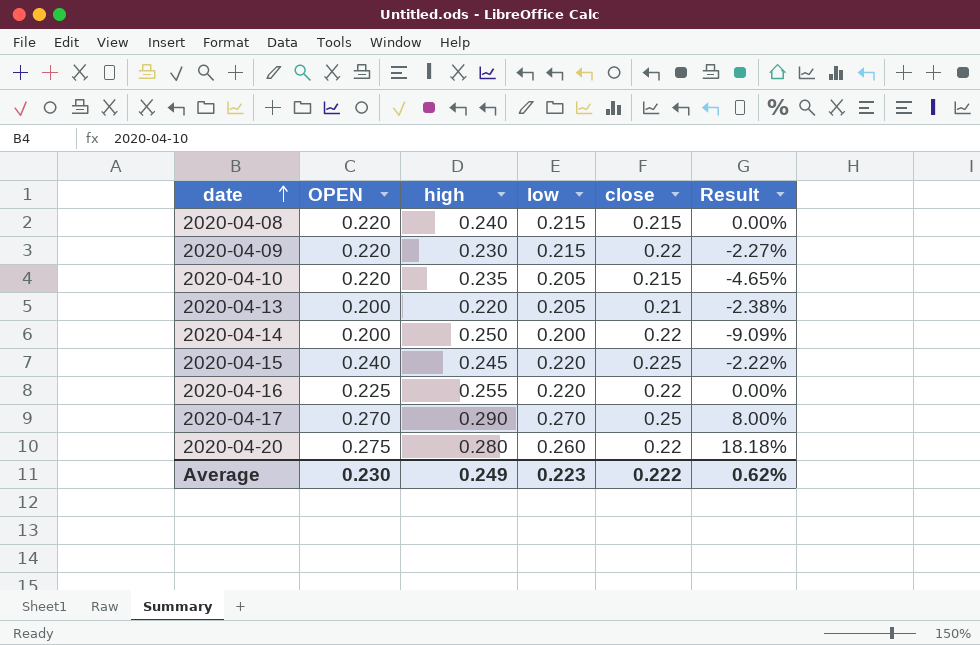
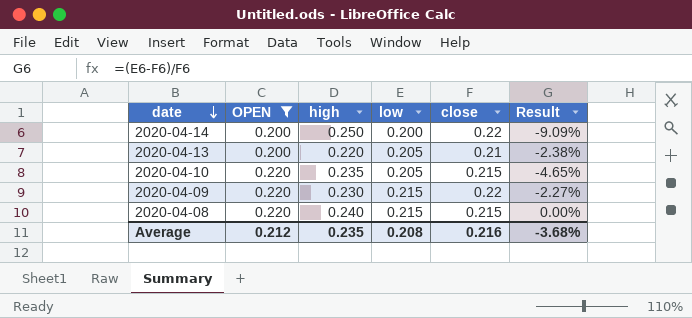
filter: none -> OPEN <= 0.220
row order: date ascending -> date descending
Average | OPEN: 0.230 -> 0.212
Average | high: 0.249 -> 0.235
Average | low: 0.223 -> 0.208
Average | close: 0.222 -> 0.216
Average | Result: 0.62% -> -3.68%

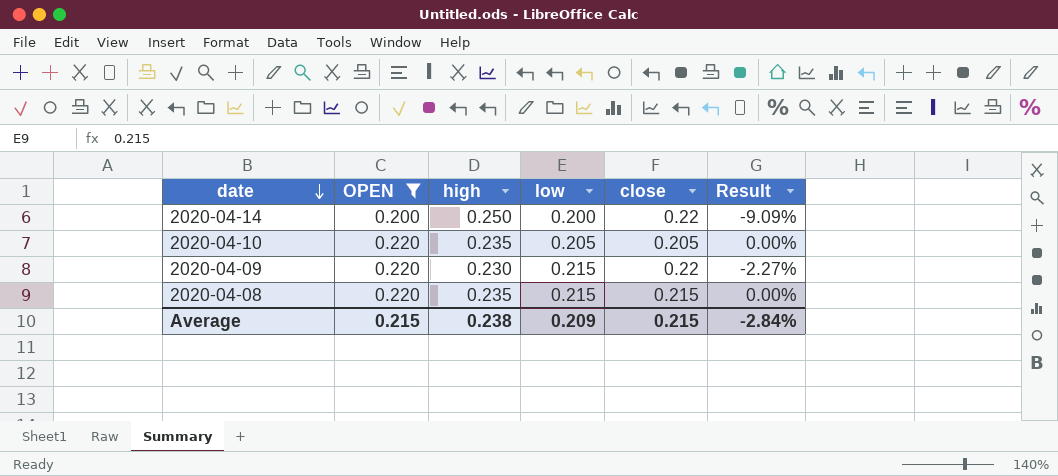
row 2020-04-13: 0.200 | 0.220 | 0.205 | 0.21 | -2.38% -> none
2020-04-10 | close: 0.215 -> 0.205
2020-04-10 | Result: -4.65% -> 0.00%
2020-04-08 | high: 0.240 -> 0.235
Average | OPEN: 0.212 -> 0.215
Average | high: 0.235 -> 0.238
Average | low: 0.208 -> 0.209
Average | close: 0.216 -> 0.215
Average | Result: -3.68% -> -2.84%

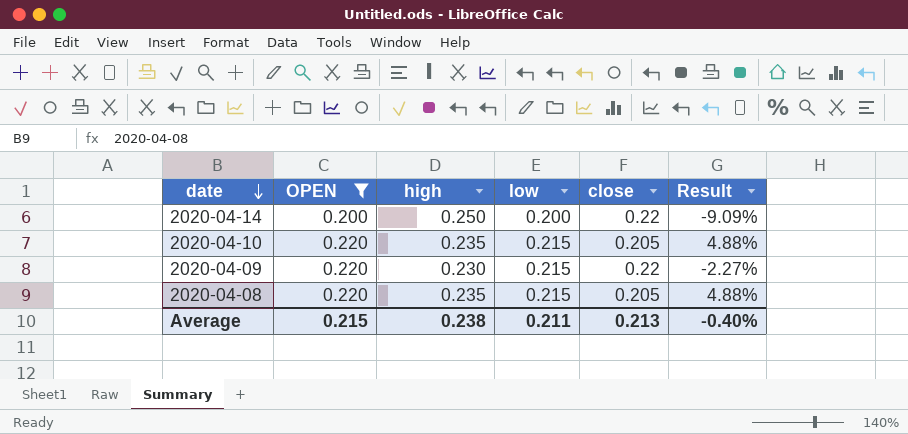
2020-04-10 | low: 0.205 -> 0.215
2020-04-10 | Result: 0.00% -> 4.88%
2020-04-08 | close: 0.215 -> 0.205
2020-04-08 | Result: 0.00% -> 4.88%
Average | low: 0.209 -> 0.211
Average | close: 0.215 -> 0.213
Average | Result: -2.84% -> -0.40%

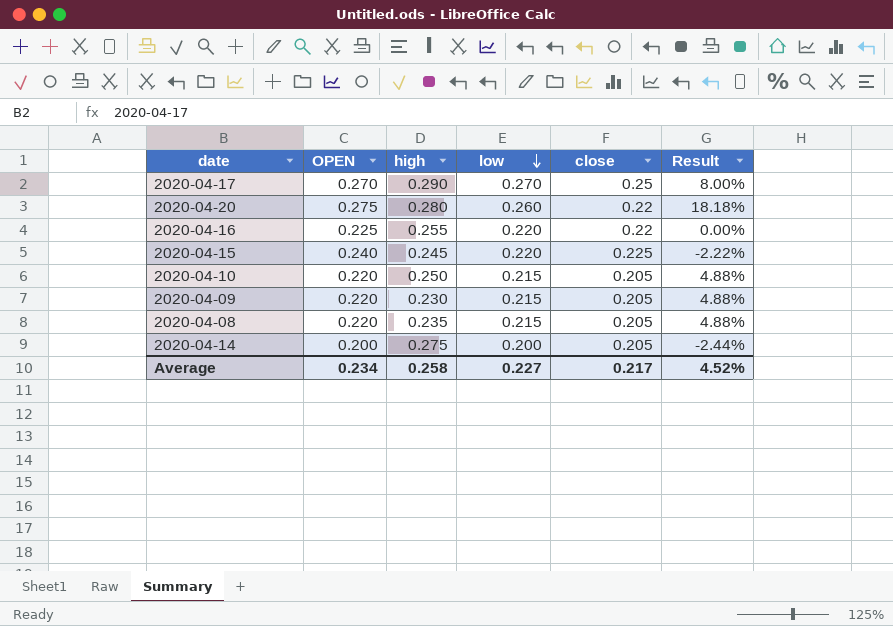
filter: OPEN <= 0.220 -> none
row order: date descending -> low descending
2020-04-10 | high: 0.235 -> 0.250
2020-04-09 | close: 0.22 -> 0.205
2020-04-09 | Result: -2.27% -> 4.88%
2020-04-14 | high: 0.250 -> 0.275
2020-04-14 | close: 0.22 -> 0.205
2020-04-14 | Result: -9.09% -> -2.44%
Average | OPEN: 0.215 -> 0.234
Average | high: 0.238 -> 0.258
Average | low: 0.211 -> 0.227
Average | close: 0.213 -> 0.217
Average | Result: -0.40% -> 4.52%

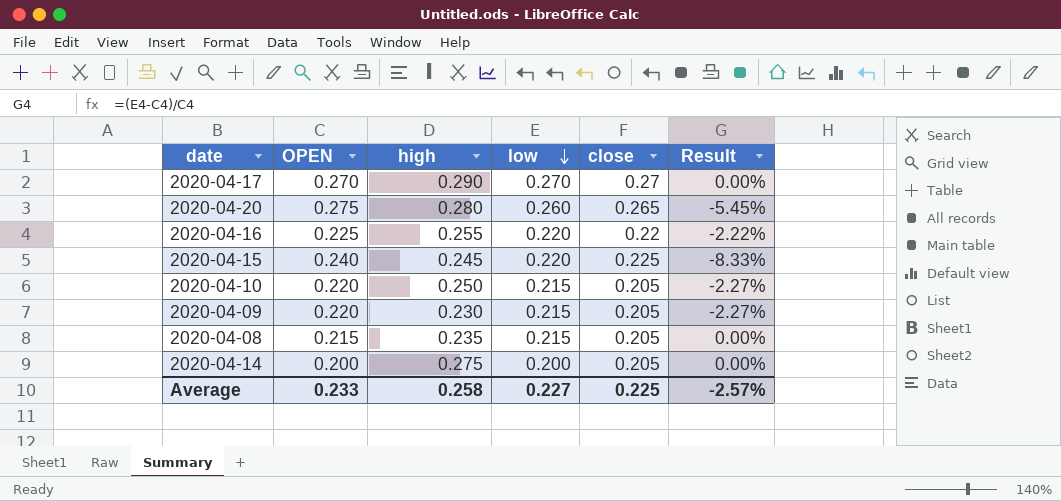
column Result | formula: ([low] - [close]) / [close] -> ([low] - [OPEN]) / [OPEN]
2020-04-17 | close: 0.25 -> 0.27
2020-04-20 | close: 0.22 -> 0.265
2020-04-08 | OPEN: 0.220 -> 0.215
Average | OPEN: 0.234 -> 0.233
Average | close: 0.217 -> 0.225
Average | Result: 4.52% -> -2.57%

